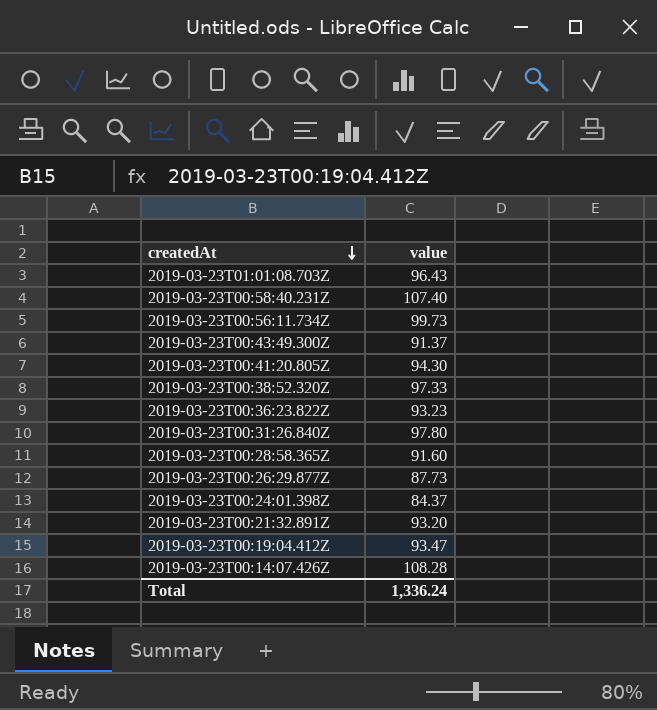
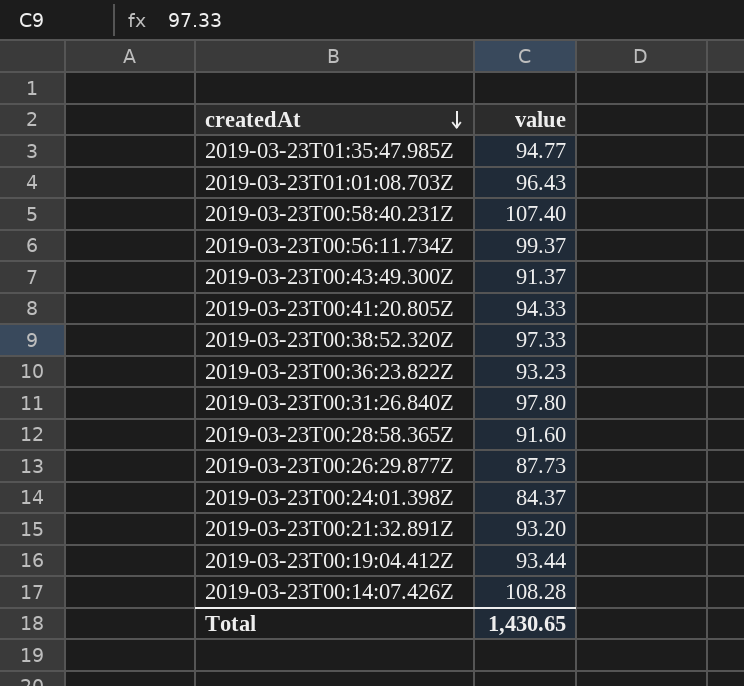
row 2019-03-23T01:35:47.985Z: none -> 94.77
2019-03-23T00:56:11.734Z | value: 99.73 -> 99.37
2019-03-23T00:41:20.805Z | value: 94.30 -> 94.33
2019-03-23T00:19:04.412Z | value: 93.47 -> 93.44
Total | value: 1,336.24 -> 1,430.65

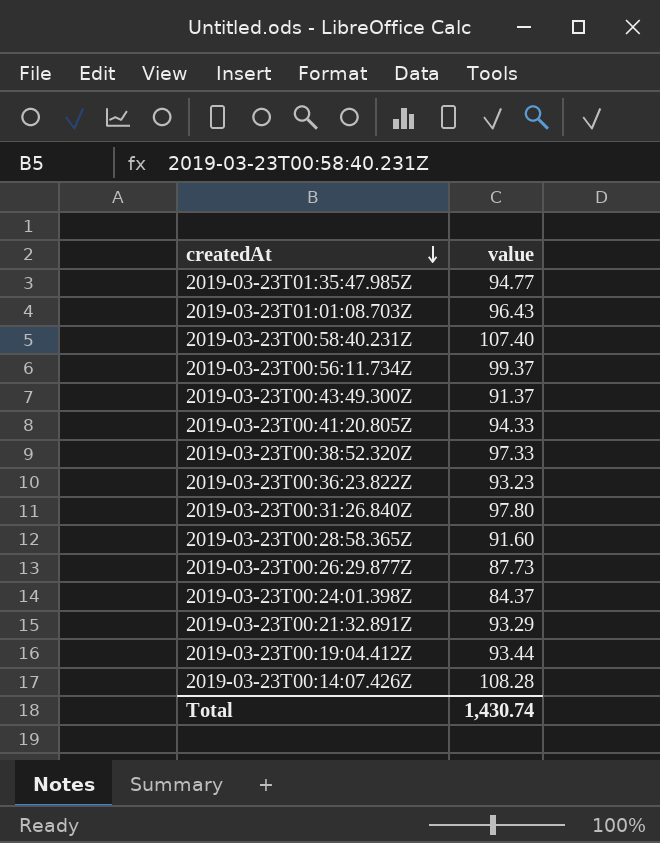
2019-03-23T00:21:32.891Z | value: 93.20 -> 93.29
Total | value: 1,430.65 -> 1,430.74

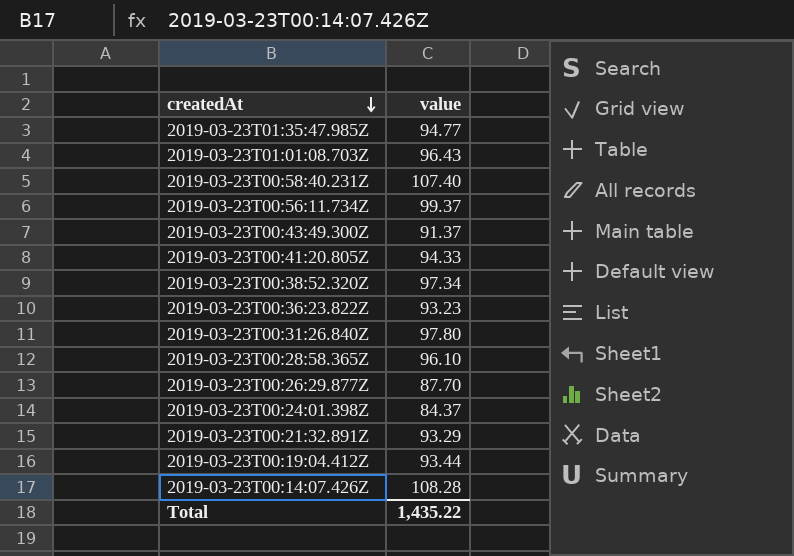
2019-03-23T00:38:52.320Z | value: 97.33 -> 97.34
2019-03-23T00:28:58.365Z | value: 91.60 -> 96.10
2019-03-23T00:26:29.877Z | value: 87.73 -> 87.70
Total | value: 1,430.74 -> 1,435.22

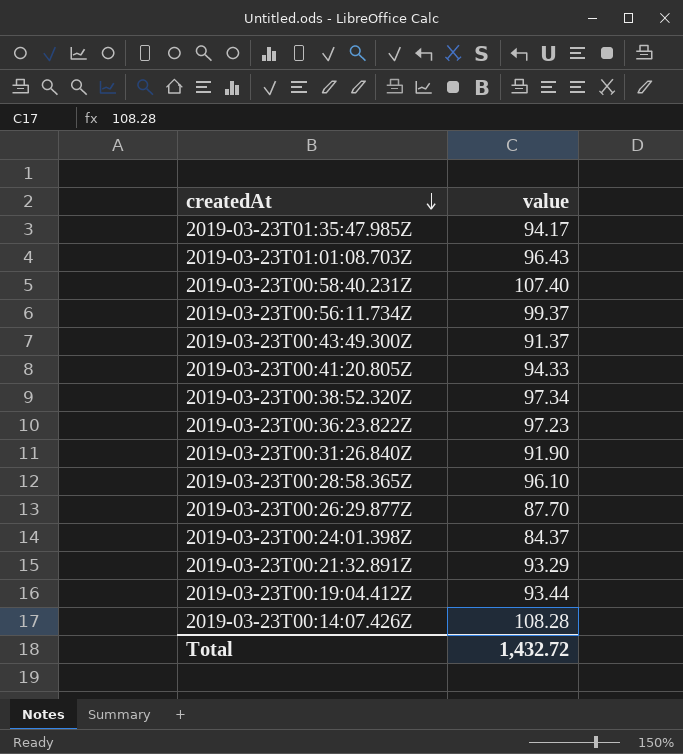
2019-03-23T01:35:47.985Z | value: 94.77 -> 94.17
2019-03-23T00:36:23.822Z | value: 93.23 -> 97.23
2019-03-23T00:31:26.840Z | value: 97.80 -> 91.90
Total | value: 1,435.22 -> 1,432.72

